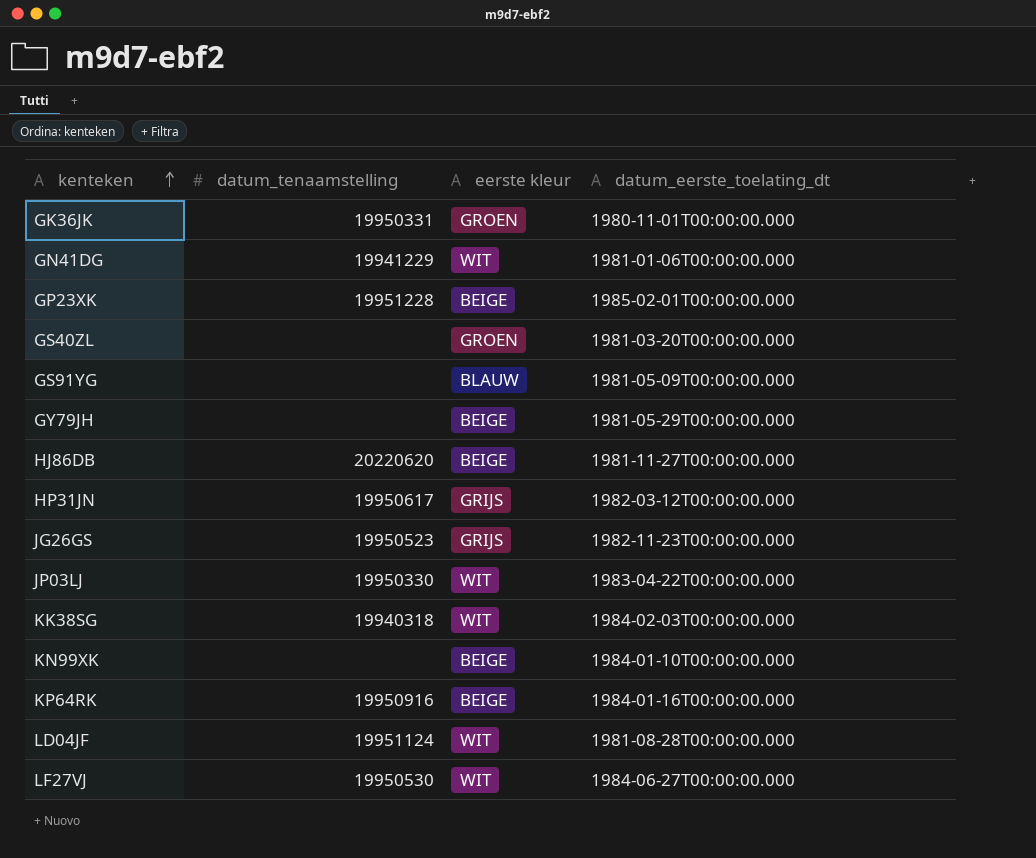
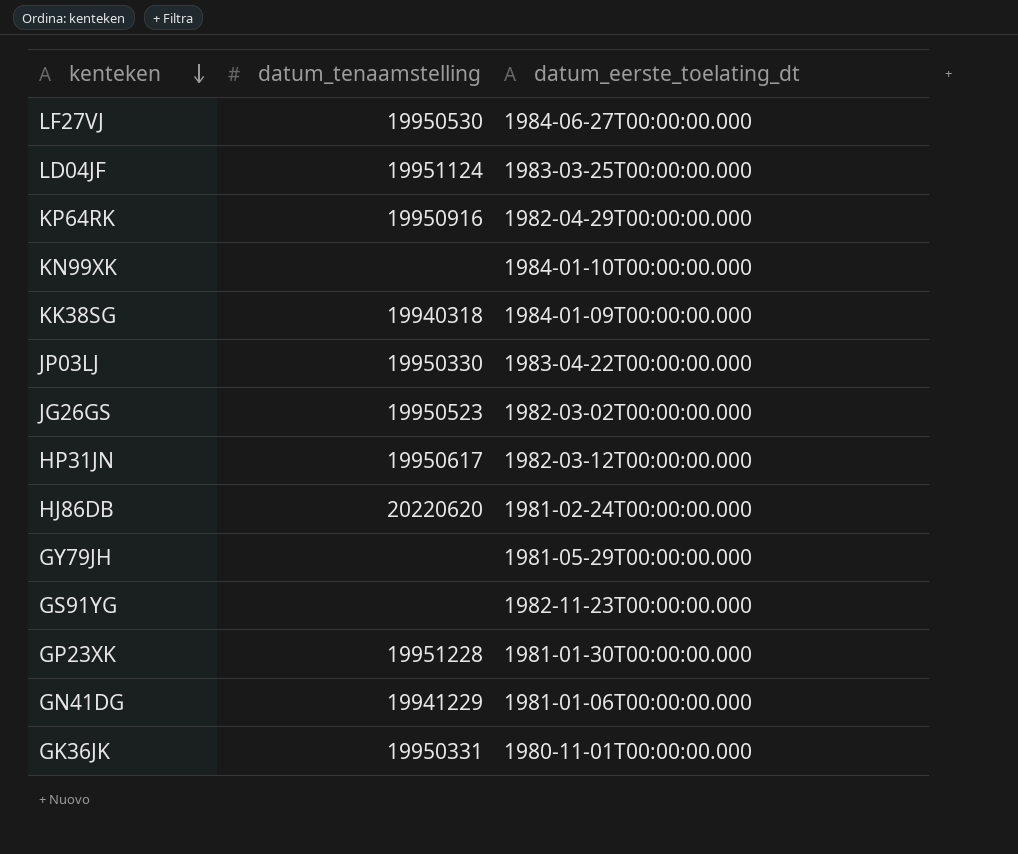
row order: kenteken ascending -> kenteken descending
column eerste kleur | position: 3 -> none
row GS40ZL: none | GROEN | 1981-03-20T00:00:00.000 -> none
LD04JF | datum_eerste_toelating_dt: 1981-08-28T00:00:00.000 -> 1983-03-25T00:00:00.000
KP64RK | datum_eerste_toelating_dt: 1984-01-16T00:00:00.000 -> 1982-04-29T00:00:00.000
KK38SG | datum_eerste_toelating_dt: 1984-02-03T00:00:00.000 -> 1984-01-09T00:00:00.000
JG26GS | datum_eerste_toelating_dt: 1982-11-23T00:00:00.000 -> 1982-03-02T00:00:00.000
HJ86DB | datum_eerste_toelating_dt: 1981-11-27T00:00:00.000 -> 1981-02-24T00:00:00.000
GS91YG | datum_eerste_toelating_dt: 1981-05-09T00:00:00.000 -> 1982-11-23T00:00:00.000
GP23XK | datum_eerste_toelating_dt: 1985-02-01T00:00:00.000 -> 1981-01-30T00:00:00.000

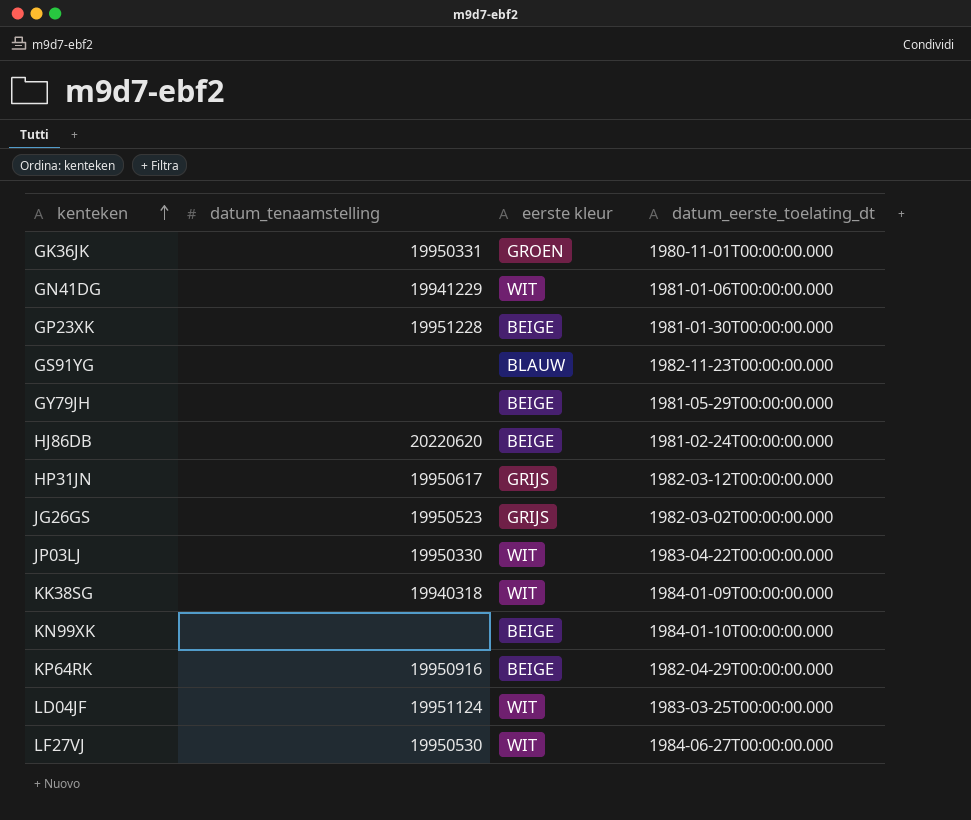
row order: kenteken descending -> kenteken ascending
column eerste kleur | position: none -> 3

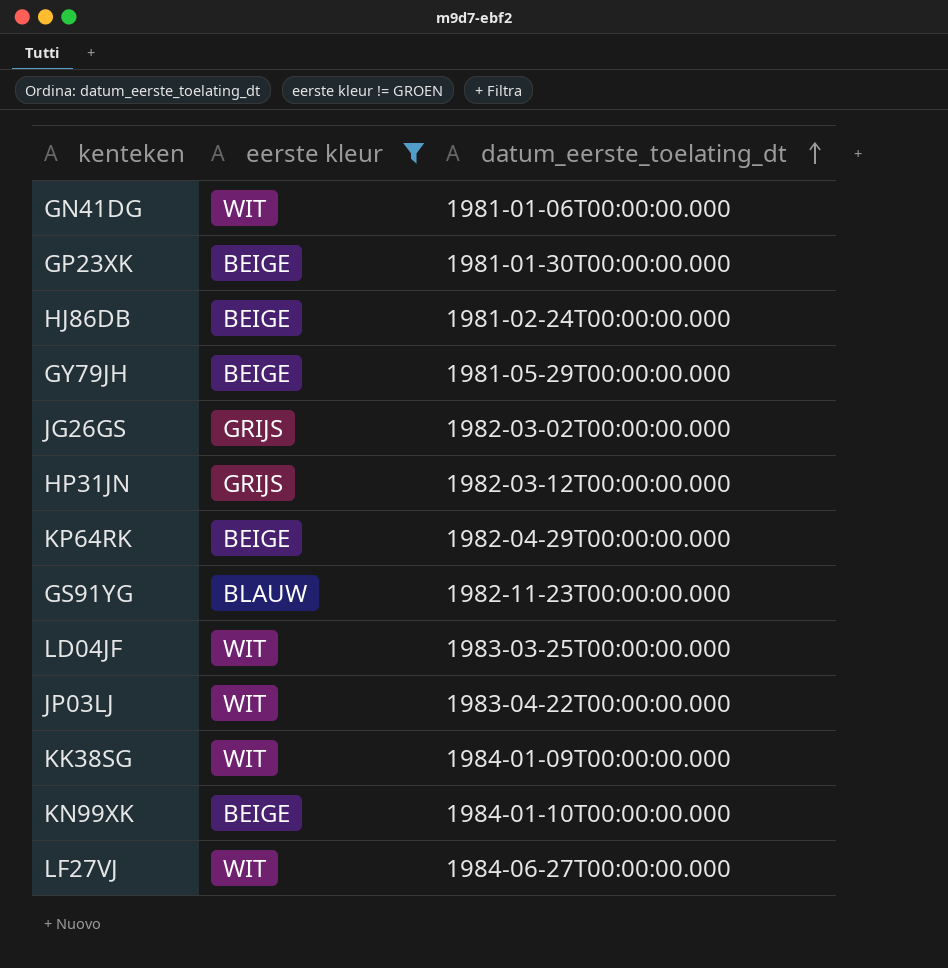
filter: none -> eerste kleur != GROEN
row order: kenteken ascending -> datum_eerste_toelating_dt ascending
column datum_tenaamstelling | position: 2 -> none

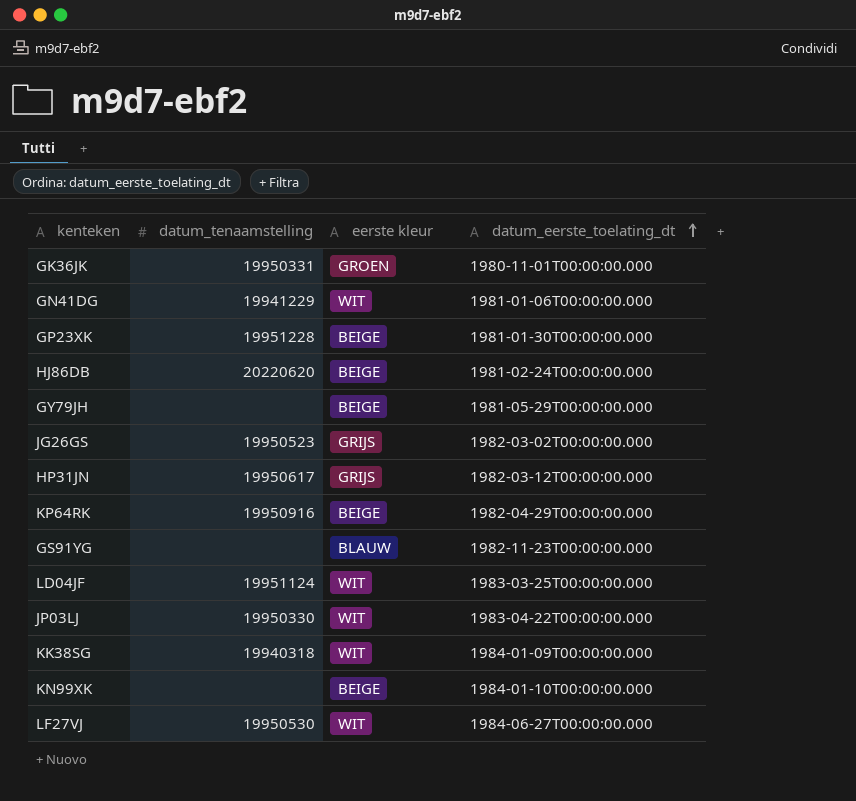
filter: eerste kleur != GROEN -> none
column datum_tenaamstelling | position: none -> 2

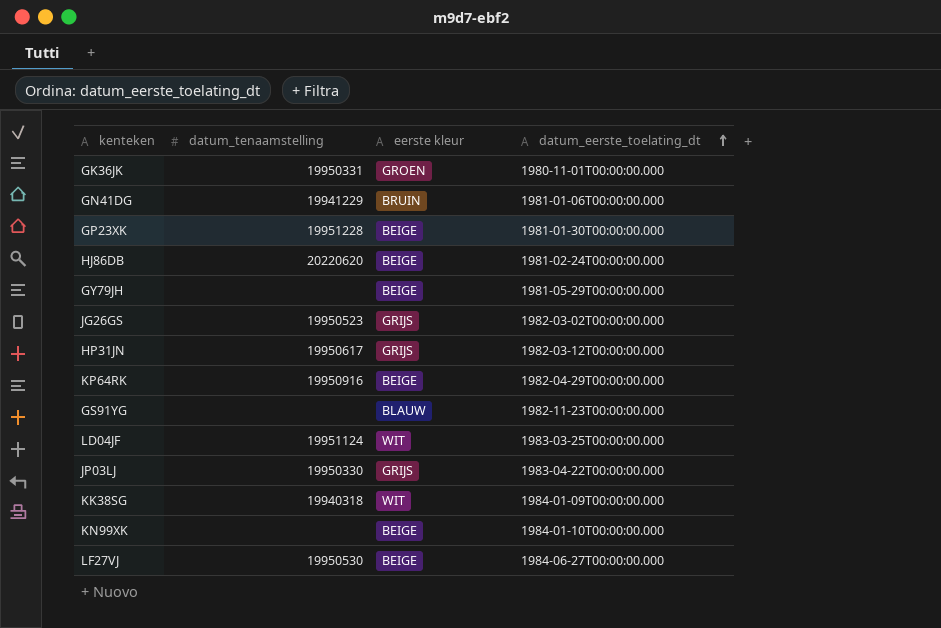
GN41DG | eerste kleur: WIT -> BRUIN
JP03LJ | eerste kleur: WIT -> GRIJS
LF27VJ | eerste kleur: WIT -> BEIGE

